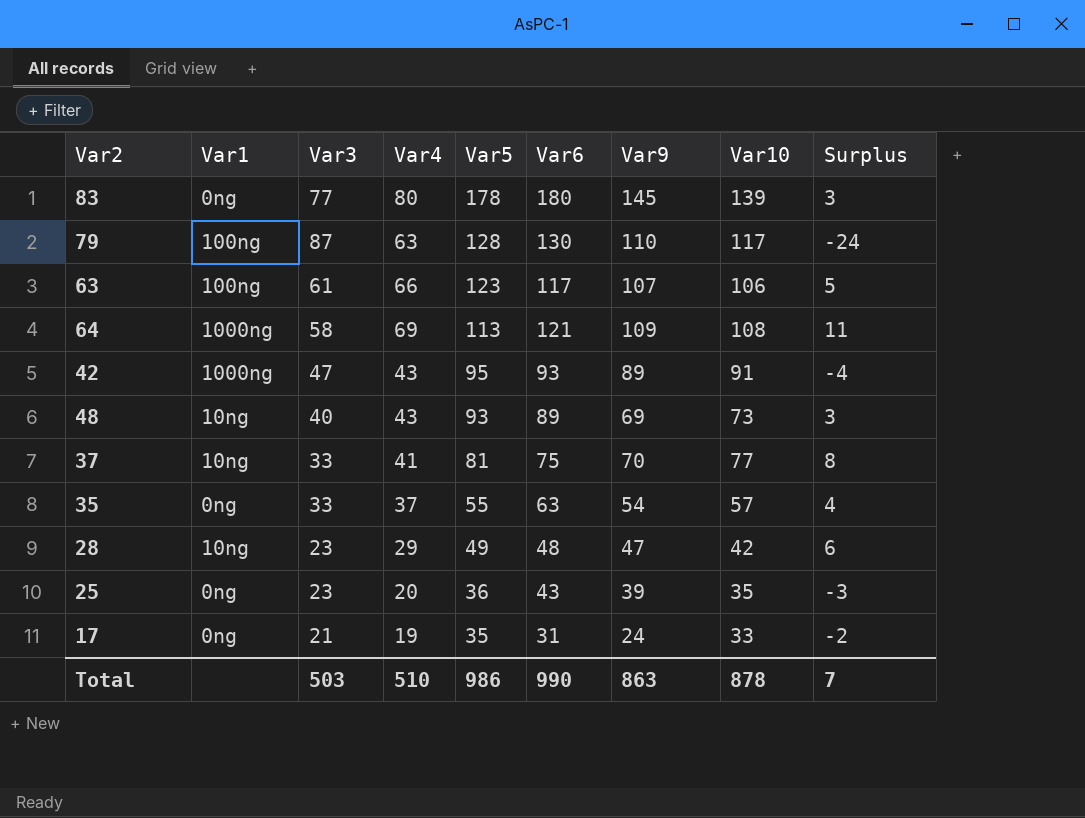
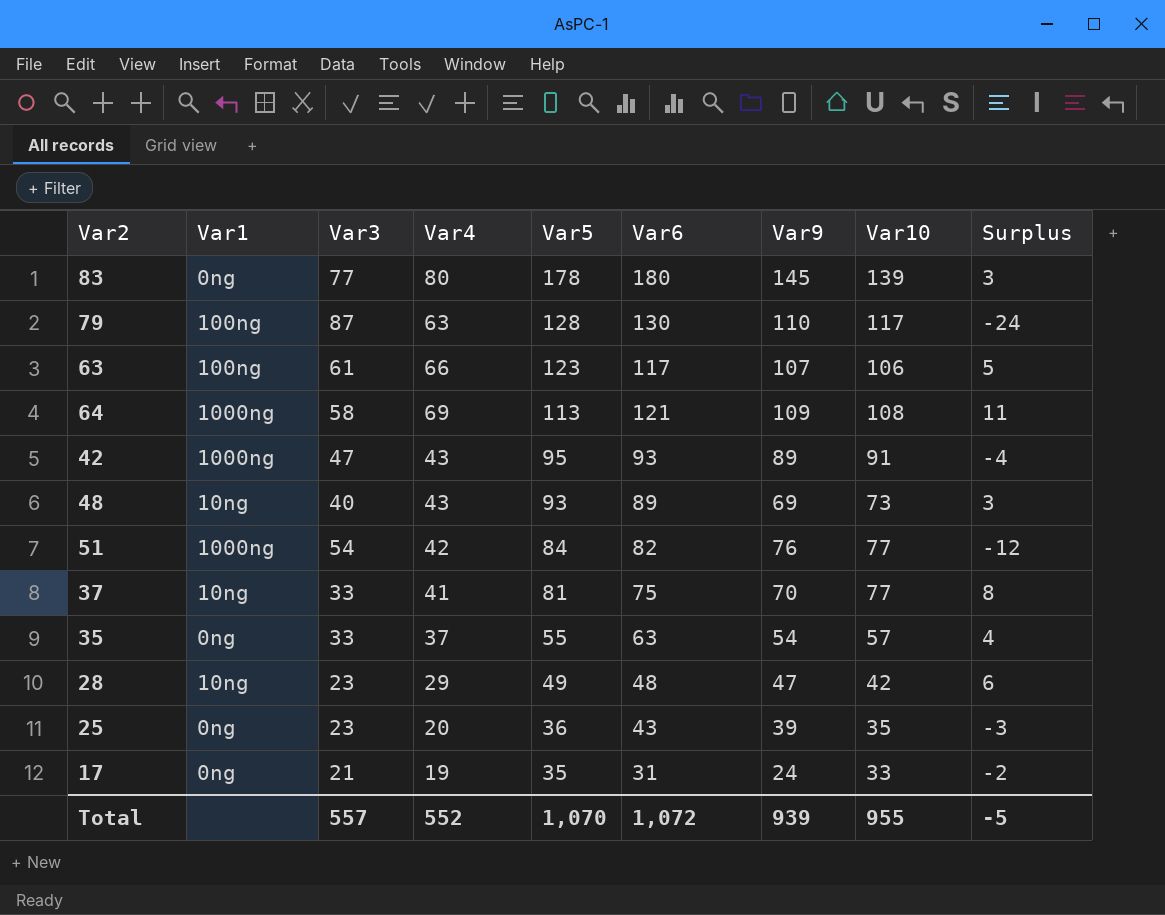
row 51: none -> 1000ng | 54 | 42 | 84 | 82 | 76 | 77 | -12
Total | Var3: 503 -> 557
Total | Var4: 510 -> 552
Total | Var5: 986 -> 1,070
Total | Var6: 990 -> 1,072
Total | Var9: 863 -> 939
Total | Var10: 878 -> 955
Total | Surplus: 7 -> -5

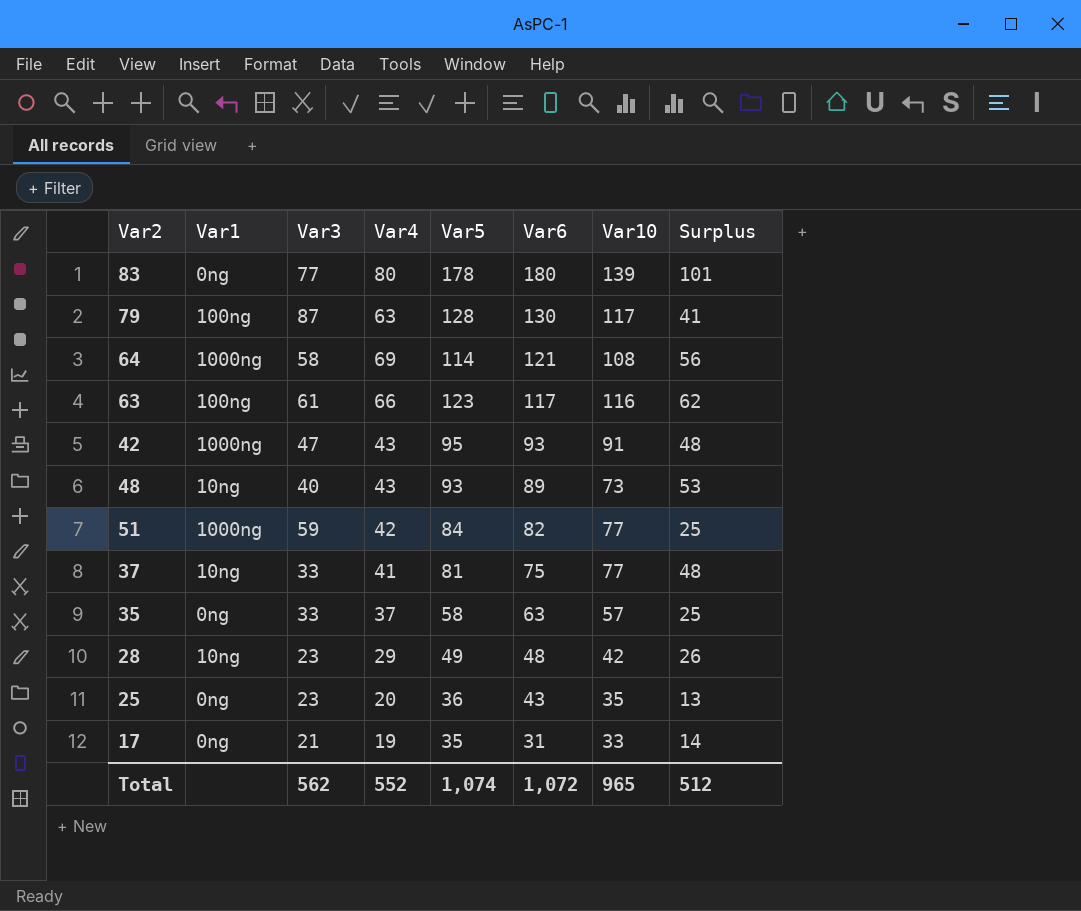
row order: Var5 descending -> Var6 descending
column Var9 | position: 7 -> none
column Surplus | formula: [Var4] - [Var3] -> [Var5] - [Var3]
64 | Var5: 113 -> 114
63 | Var10: 106 -> 116
51 | Var3: 54 -> 59
35 | Var5: 55 -> 58
Total | Var3: 557 -> 562
Total | Var5: 1,070 -> 1,074
Total | Var10: 955 -> 965
Total | Surplus: -5 -> 512

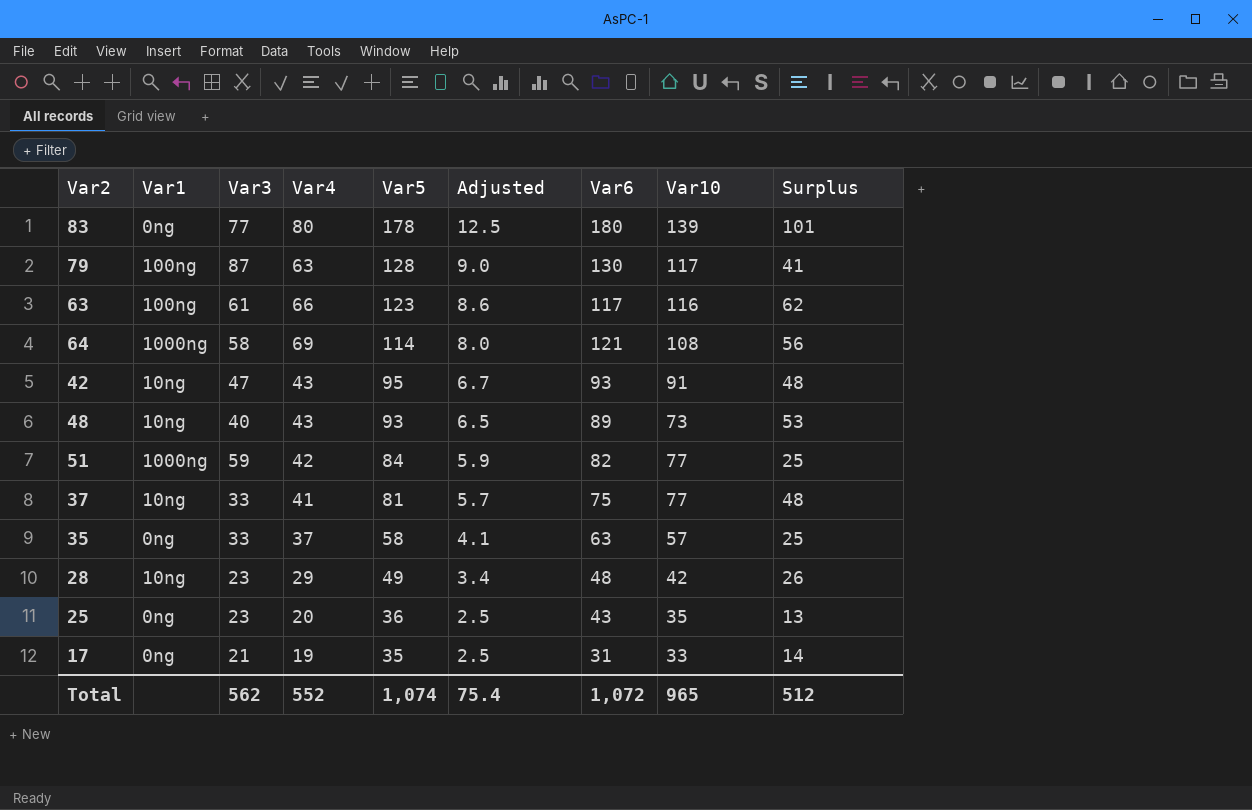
row order: Var6 descending -> Var5 descending
column Adjusted | formula: none -> [Var5] * 0.07
42 | Var1: 1000ng -> 10ng

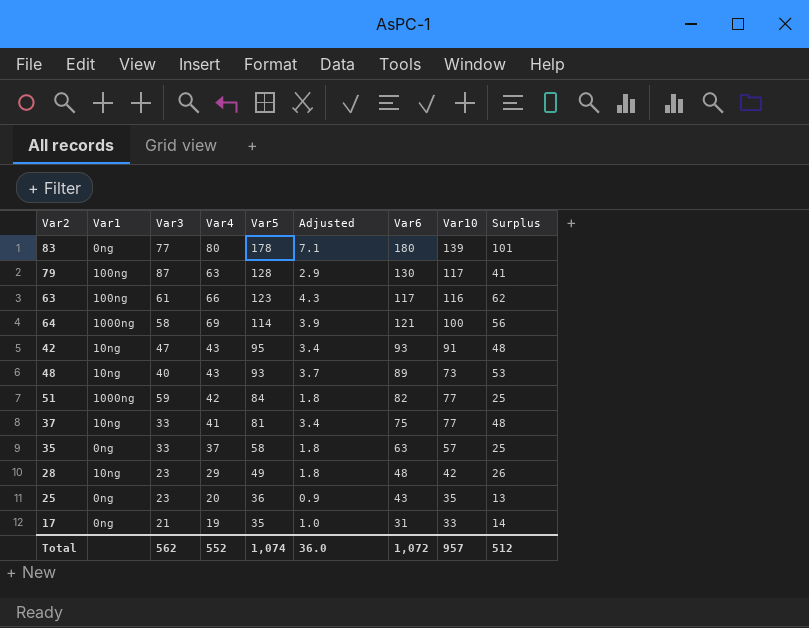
column Adjusted | formula: [Var5] * 0.07 -> [Surplus] * 0.07
64 | Var10: 108 -> 100
Total | Adjusted: 75.4 -> 36.0
Total | Var10: 965 -> 957

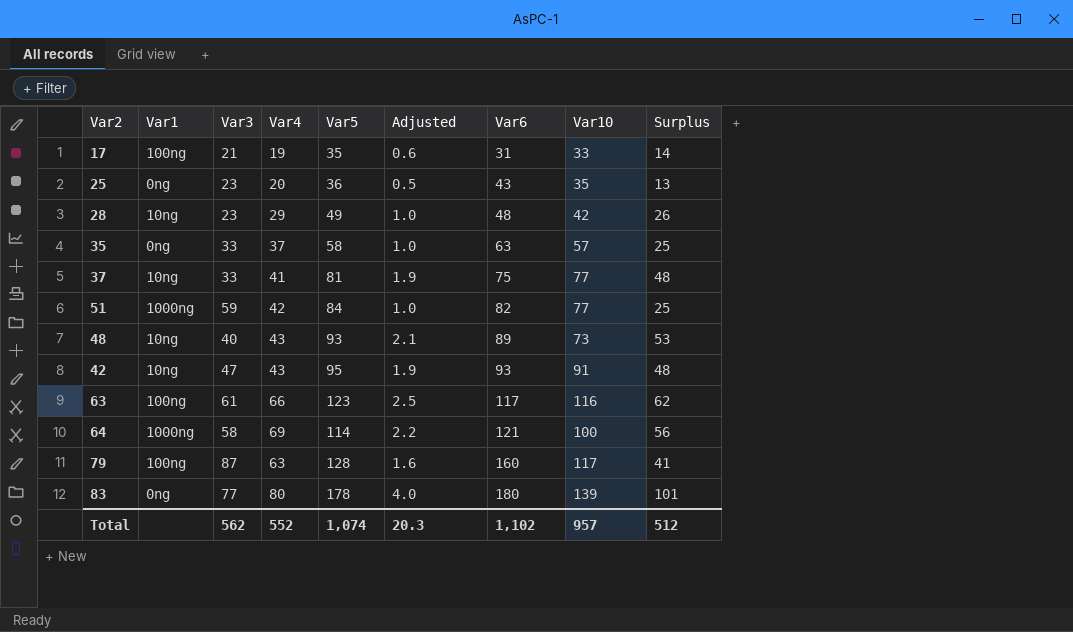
row order: Var5 descending -> Var6 ascending
column Adjusted | formula: [Surplus] * 0.07 -> [Surplus] * 0.04
17 | Var1: 0ng -> 100ng
79 | Var6: 130 -> 160
Total | Adjusted: 36.0 -> 20.3
Total | Var6: 1,072 -> 1,102

